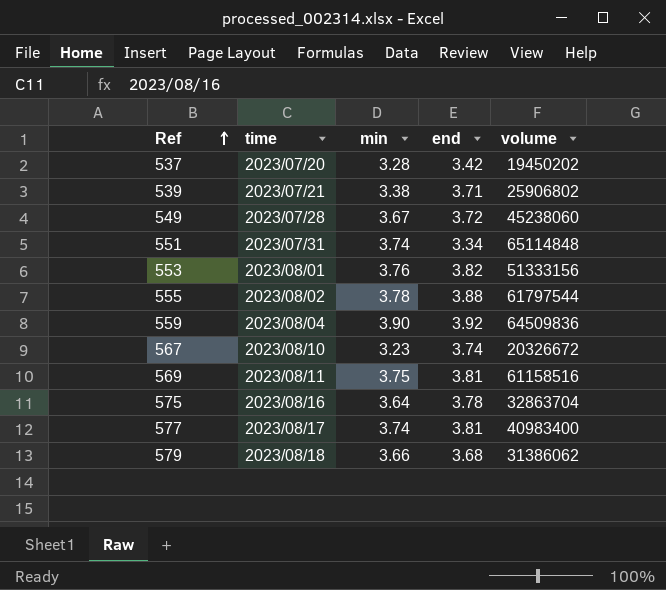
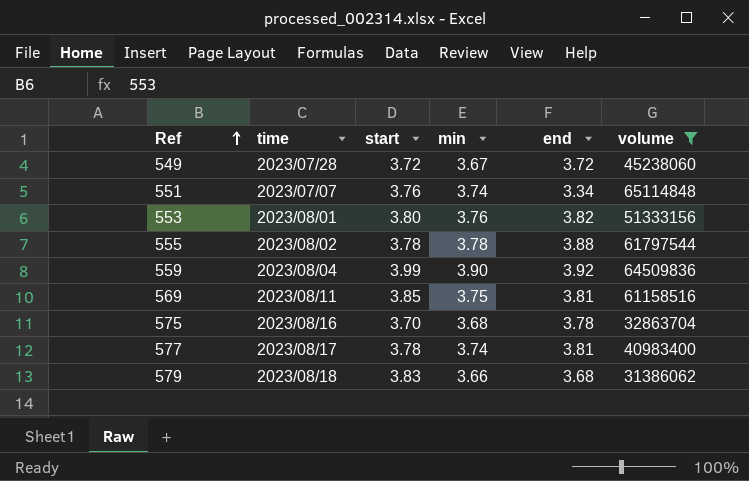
filter: none -> volume >= 31386062
column start | position: none -> 3
551 | time: 2023/07/31 -> 2023/07/07
575 | min: 3.64 -> 3.68

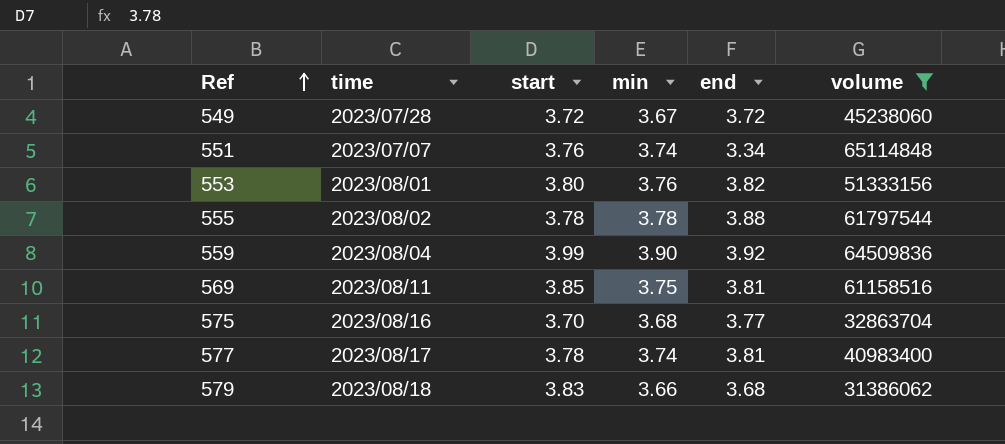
575 | end: 3.78 -> 3.77

